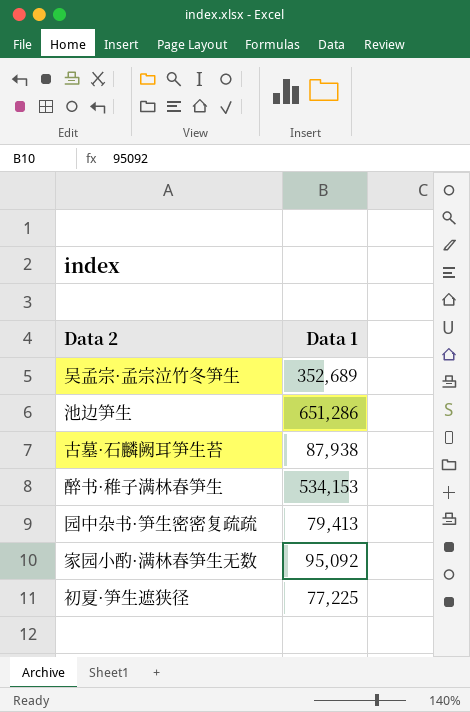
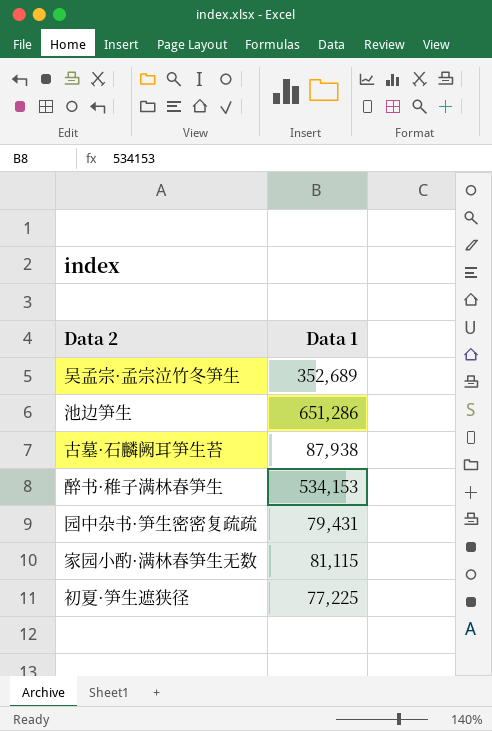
园中杂书·笋生密密复疏疏 | Data 1: 79,413 -> 79,431
家园小酌·满林春笋生无数 | Data 1: 95,092 -> 81,115

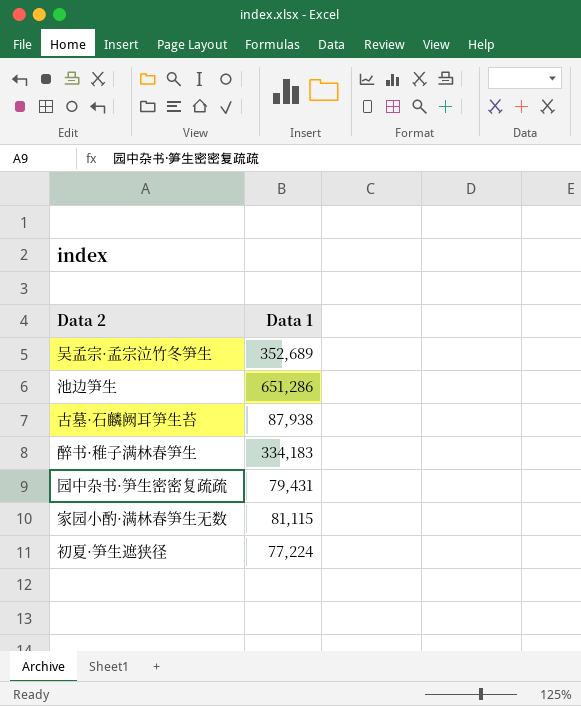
醉书·稚子满林春笋生 | Data 1: 534,153 -> 334,183
初夏·笋生遮狭径 | Data 1: 77,225 -> 77,224

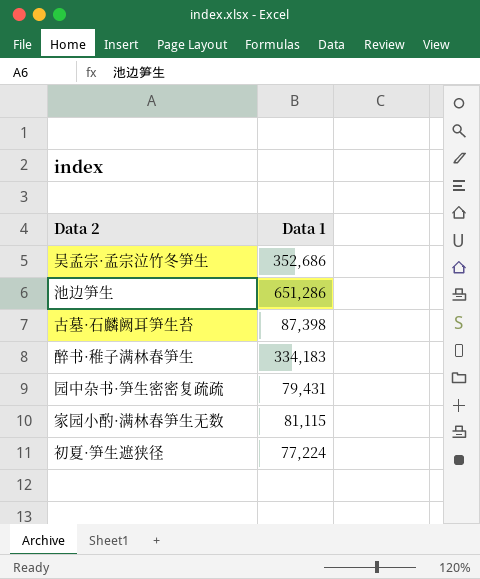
吴孟宗·孟宗泣竹冬笋生 | Data 1: 352,689 -> 352,686
古墓·石麟阙耳笋生苔 | Data 1: 87,938 -> 87,398

